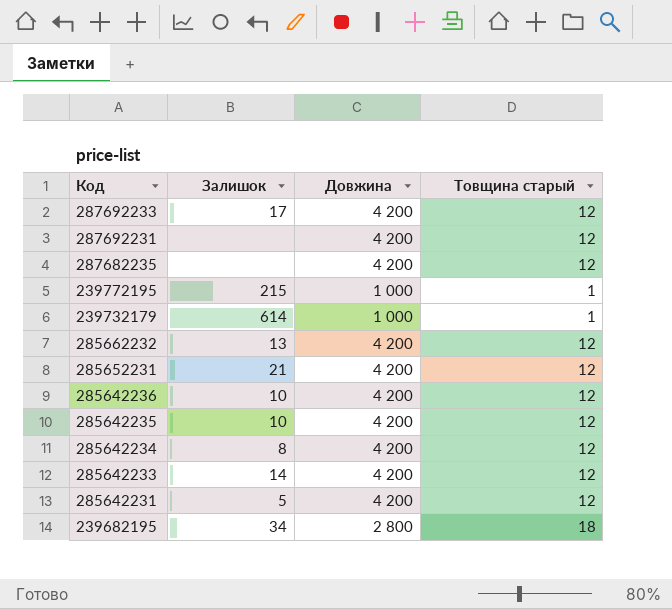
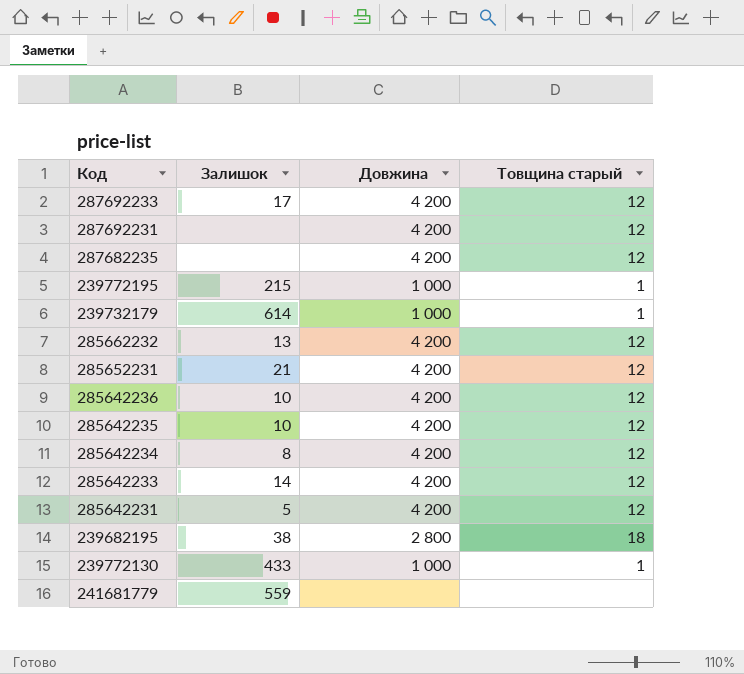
239682195 | Залишок: 34 -> 38
row 239772130: none -> 433 | 1 000 | 1
row 241681779: none -> 559 | none | none

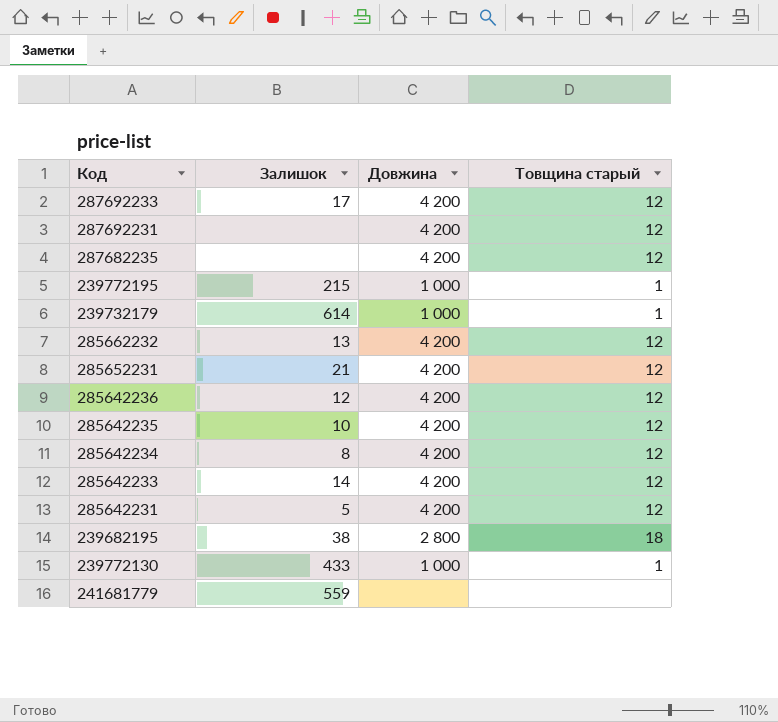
285642236 | Залишок: 10 -> 12

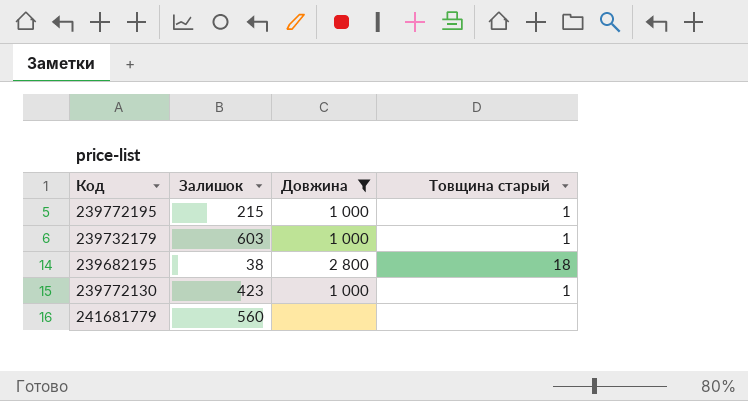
filter: none -> Довжина != 4 200
239732179 | Залишок: 614 -> 603
239772130 | Залишок: 433 -> 423
241681779 | Залишок: 559 -> 560

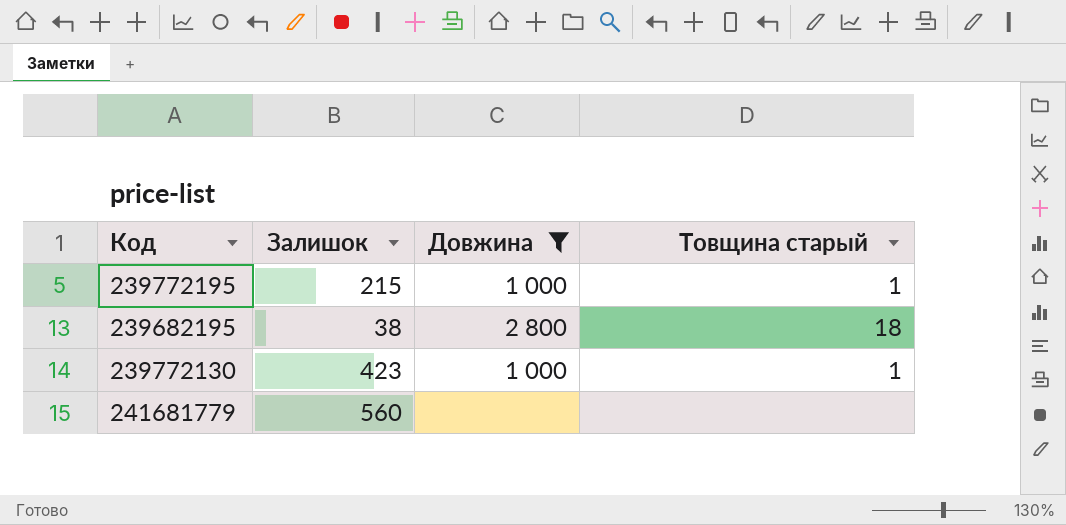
row 239732179: 603 | 1 000 | 1 -> none

